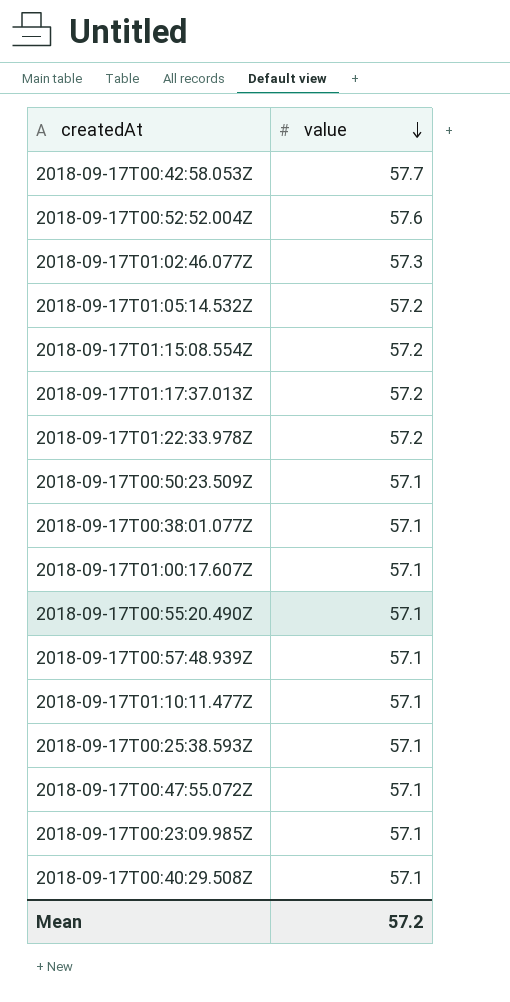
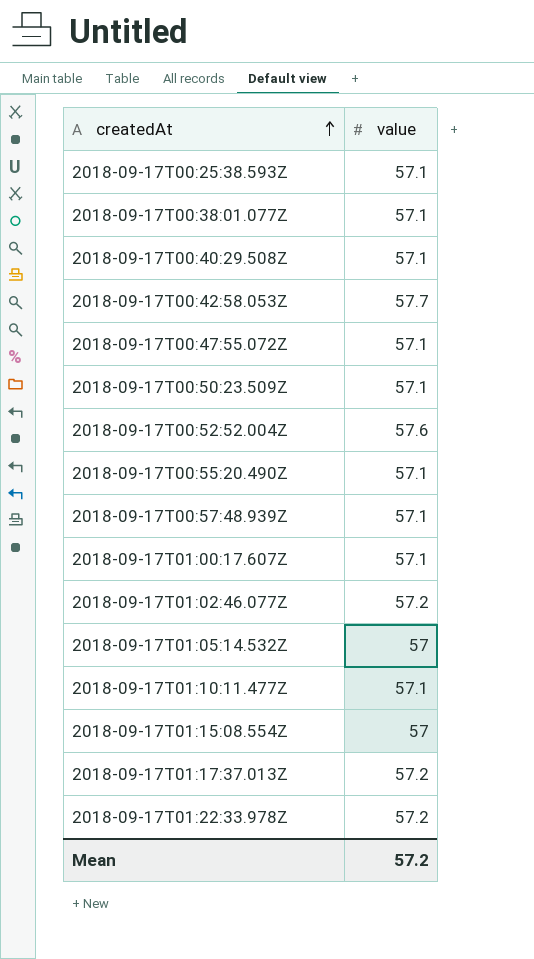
row order: value descending -> createdAt ascending
row 2018-09-17T00:23:09.985Z: 57.1 -> none
2018-09-17T01:02:46.077Z | value: 57.3 -> 57.2
2018-09-17T01:05:14.532Z | value: 57.2 -> 57
2018-09-17T01:15:08.554Z | value: 57.2 -> 57

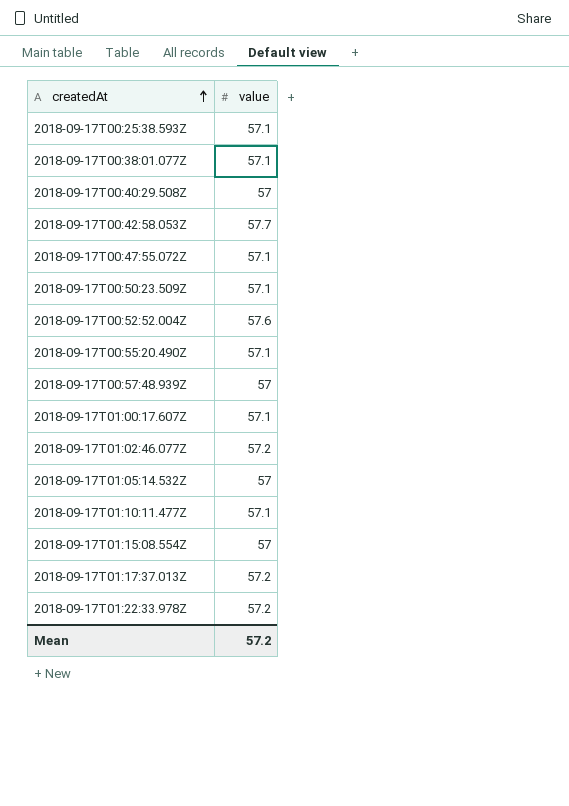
2018-09-17T00:40:29.508Z | value: 57.1 -> 57
2018-09-17T00:57:48.939Z | value: 57.1 -> 57

